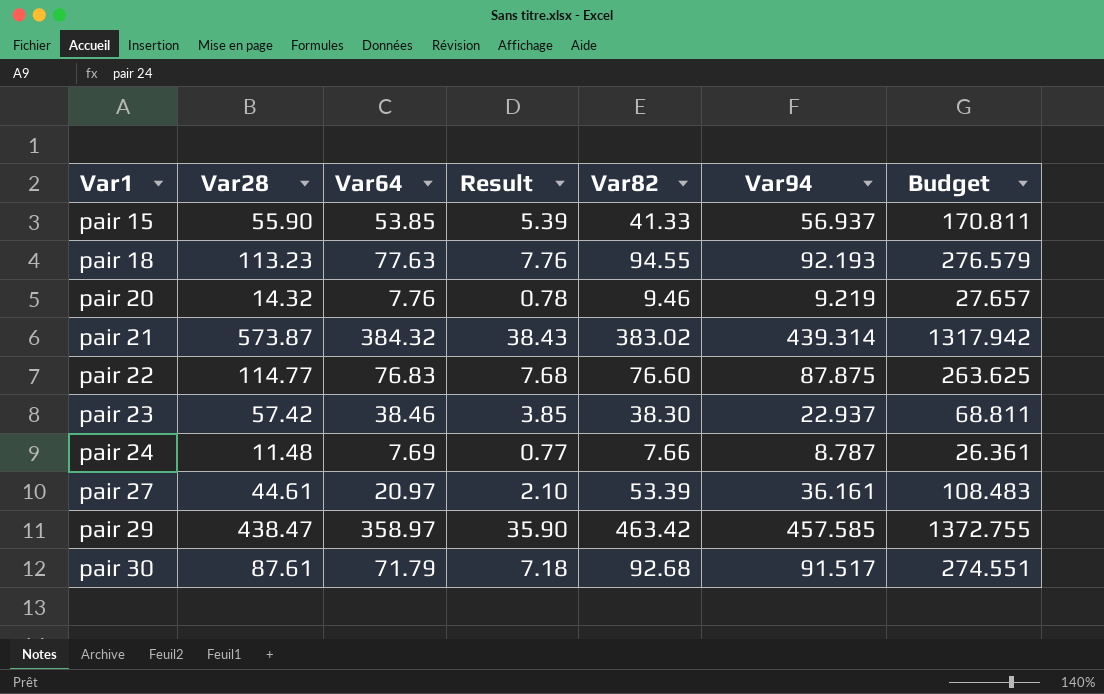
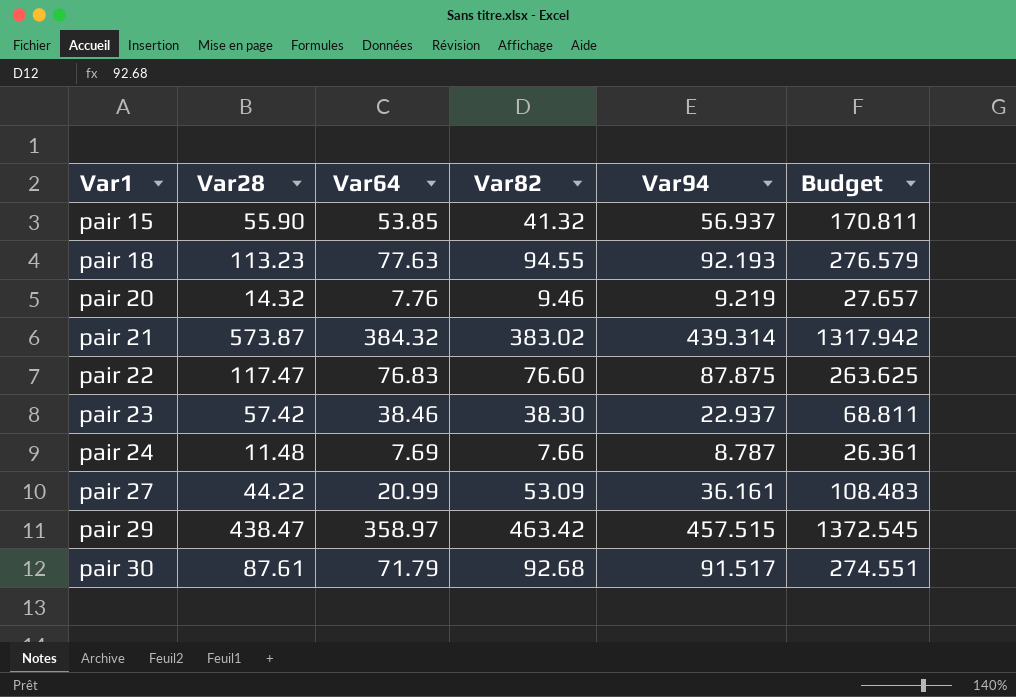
column Result | formula: [Var64] * 0.1 -> none
pair 15 | Var82: 41.33 -> 41.32
pair 22 | Var28: 114.77 -> 117.47
pair 27 | Var28: 44.61 -> 44.22
pair 27 | Var64: 20.97 -> 20.99
pair 27 | Var82: 53.39 -> 53.09
pair 29 | Var94: 457.585 -> 457.515
pair 29 | Budget: 1372.755 -> 1372.545

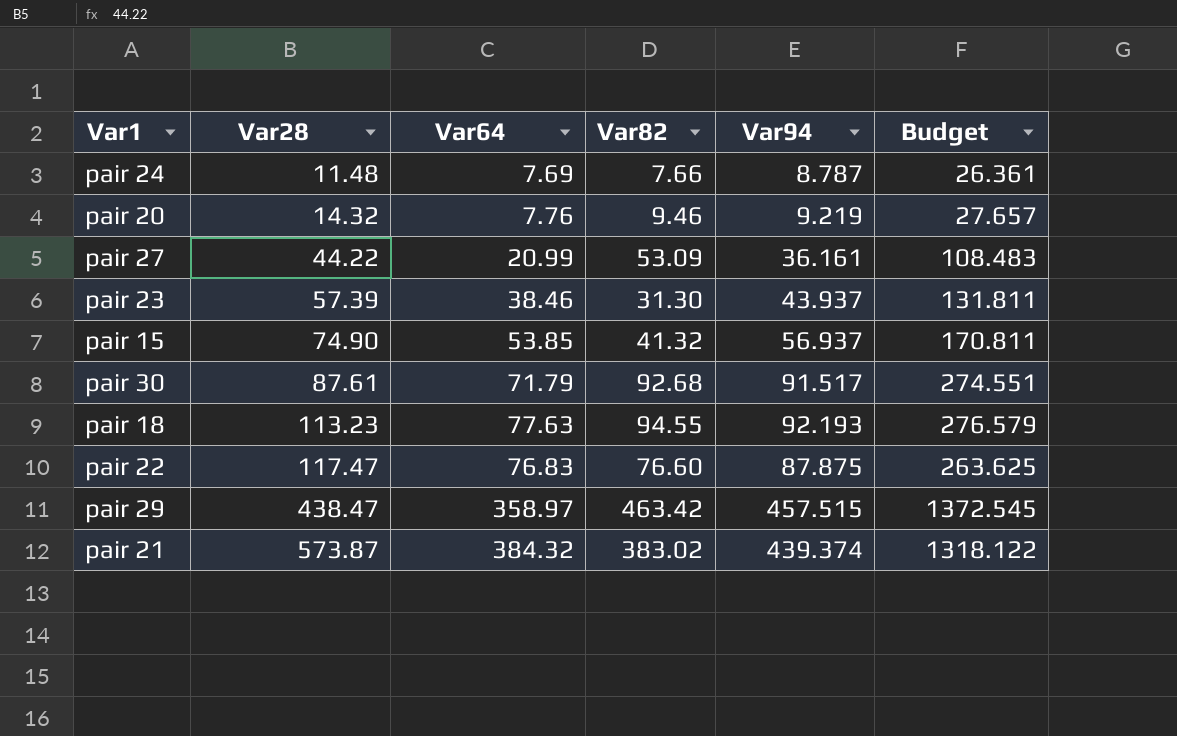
row order: Var1 ascending -> Var28 ascending
pair 23 | Var28: 57.42 -> 57.39
pair 23 | Var82: 38.30 -> 31.30
pair 23 | Var94: 22.937 -> 43.937
pair 23 | Budget: 68.811 -> 131.811
pair 15 | Var28: 55.90 -> 74.90
pair 21 | Var94: 439.314 -> 439.374
pair 21 | Budget: 1317.942 -> 1318.122

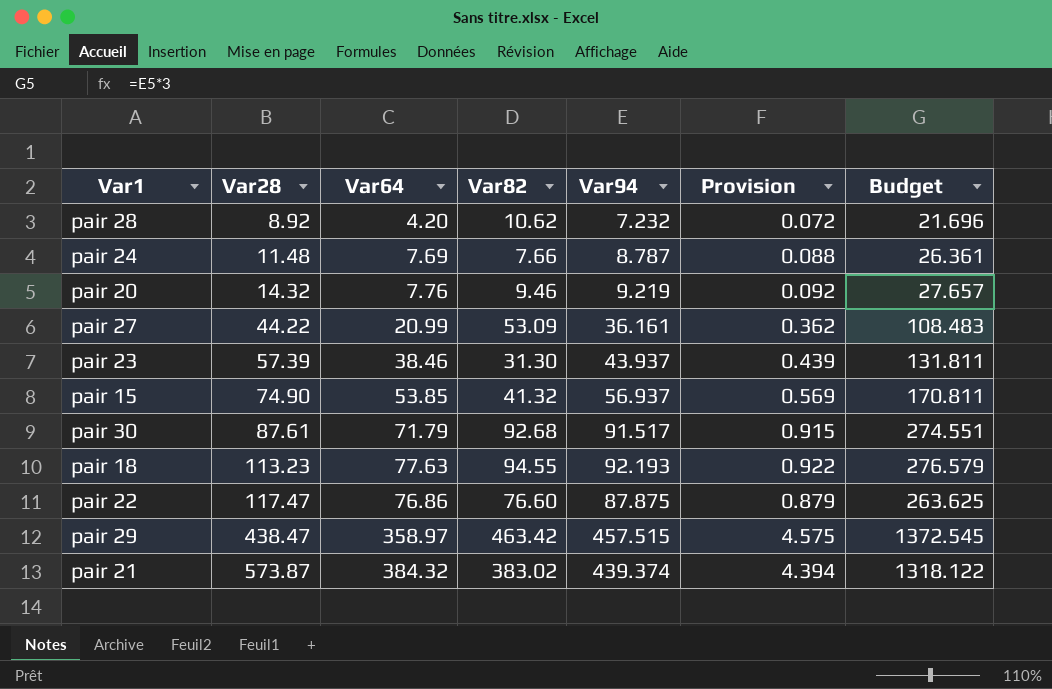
column Provision | formula: none -> [Var94] * 0.01
row pair 28: none -> 8.92 | 4.20 | 10.62 | 7.232 | 0.072 | 21.696
pair 22 | Var64: 76.83 -> 76.86

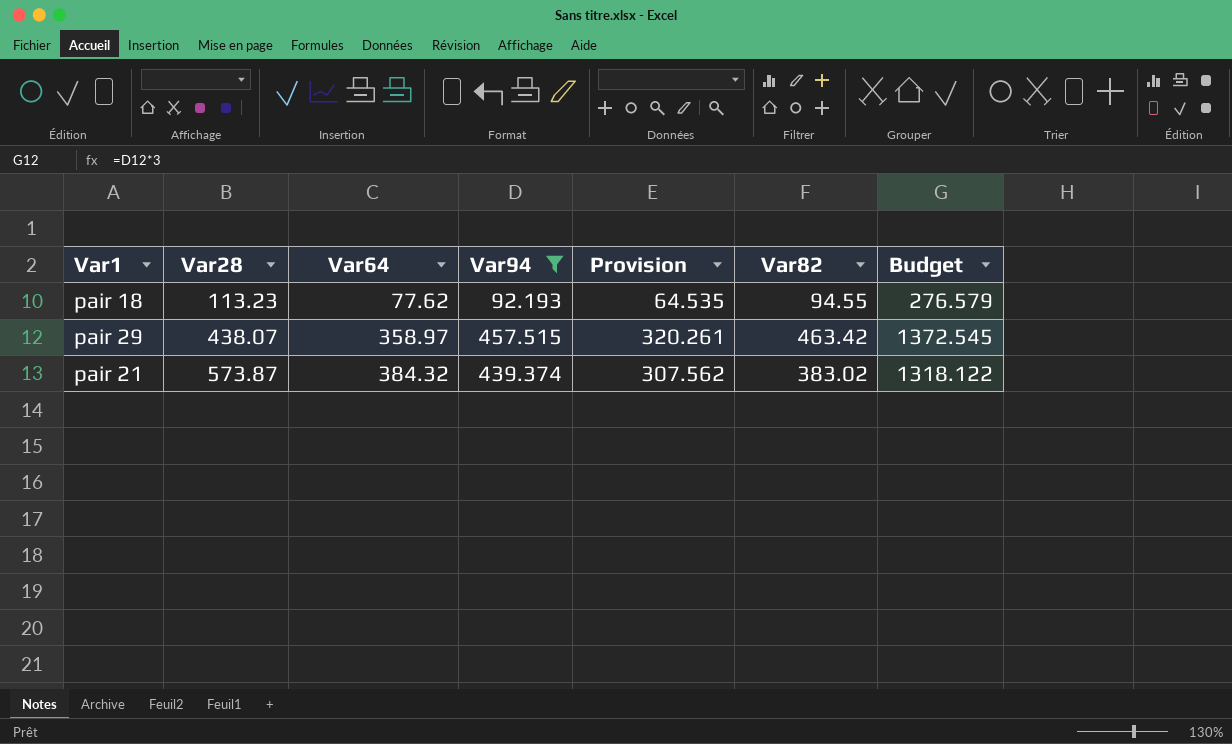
filter: none -> Var94 >= 92.193
column Provision | formula: [Var94] * 0.01 -> [Var94] * 0.7
column Var82 | position: 4 -> 6
pair 18 | Var64: 77.63 -> 77.62
pair 29 | Var28: 438.47 -> 438.07

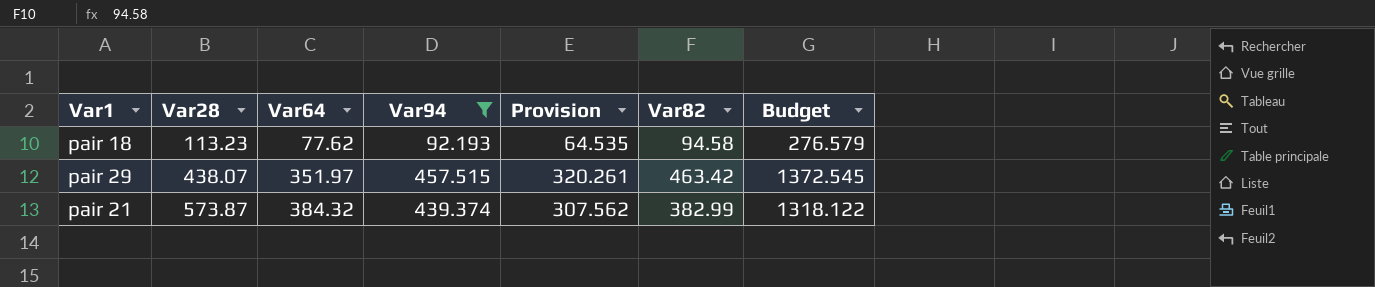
pair 18 | Var82: 94.55 -> 94.58
pair 29 | Var64: 358.97 -> 351.97
pair 21 | Var82: 383.02 -> 382.99

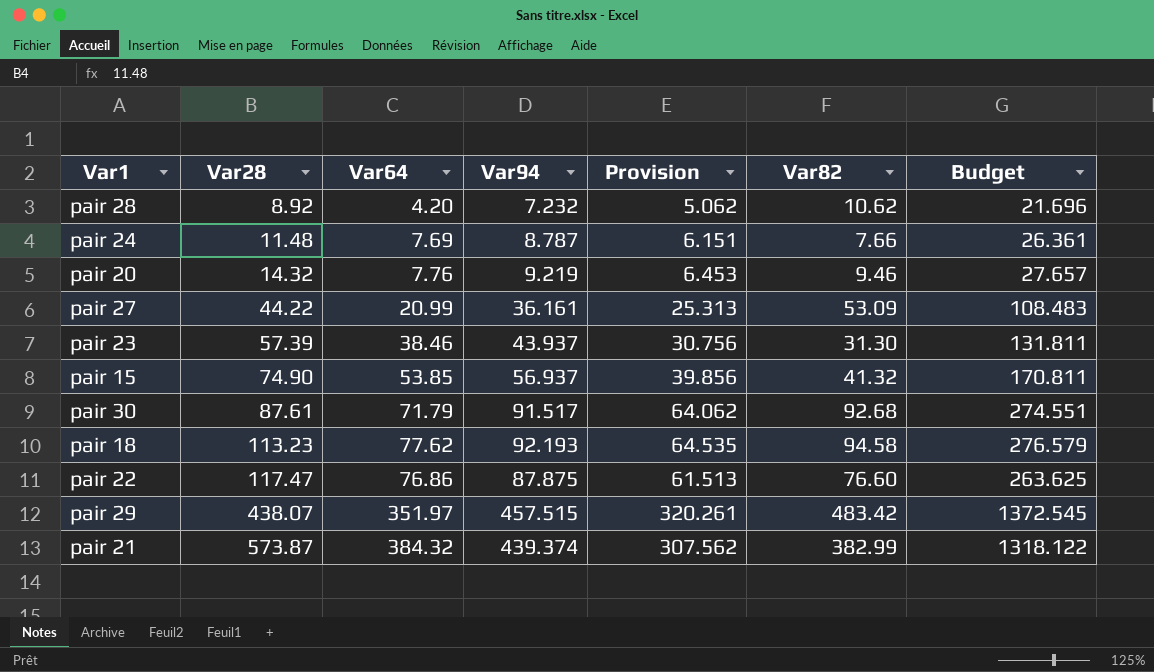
filter: Var94 >= 92.193 -> none
pair 29 | Var82: 463.42 -> 483.42

